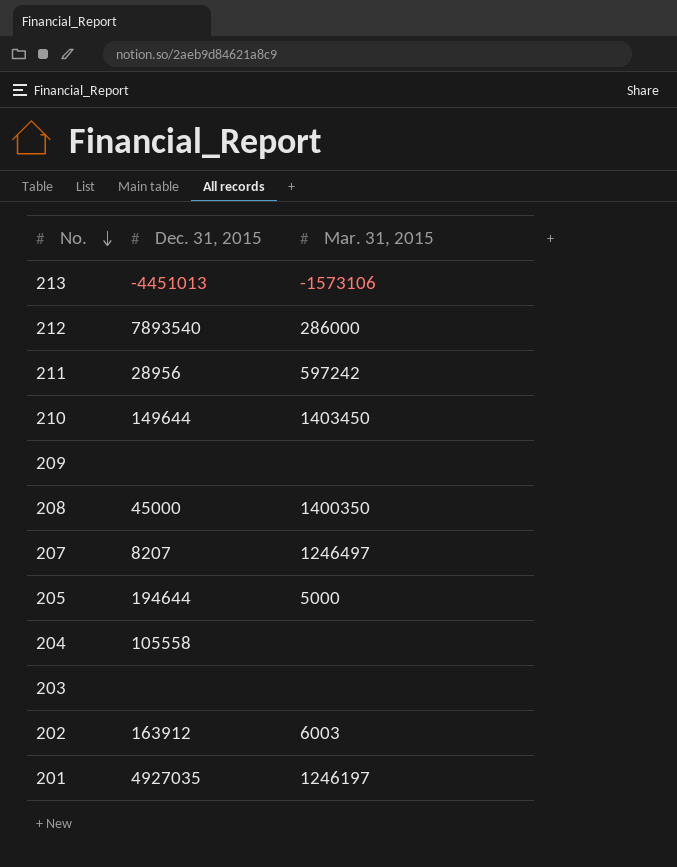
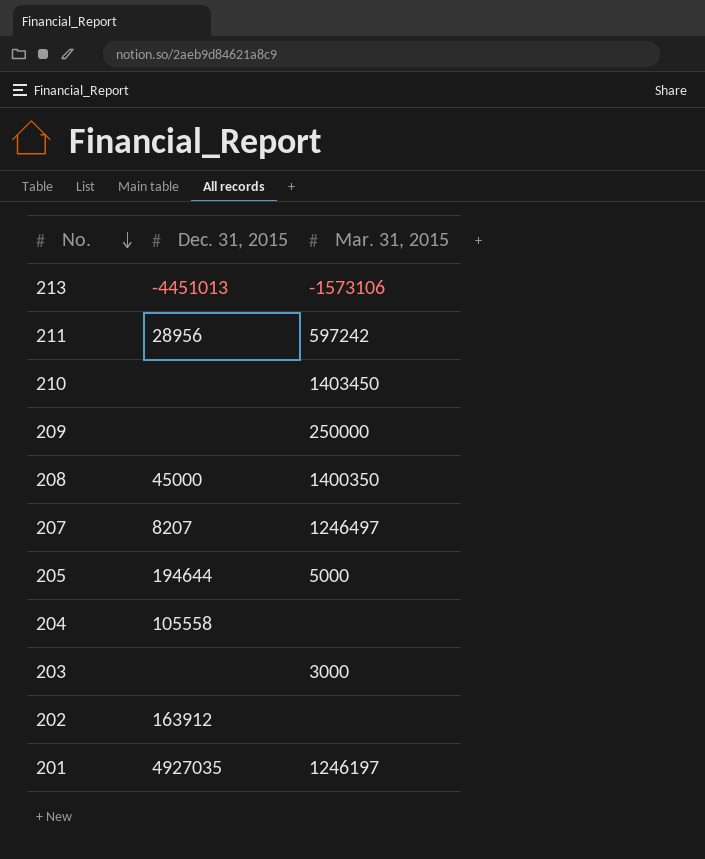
row 212: 7893540 | 286000 -> none
210 | Dec. 31, 2015: 149644 -> none
209 | Mar. 31, 2015: none -> 250000
203 | Mar. 31, 2015: none -> 3000
202 | Mar. 31, 2015: 6003 -> none

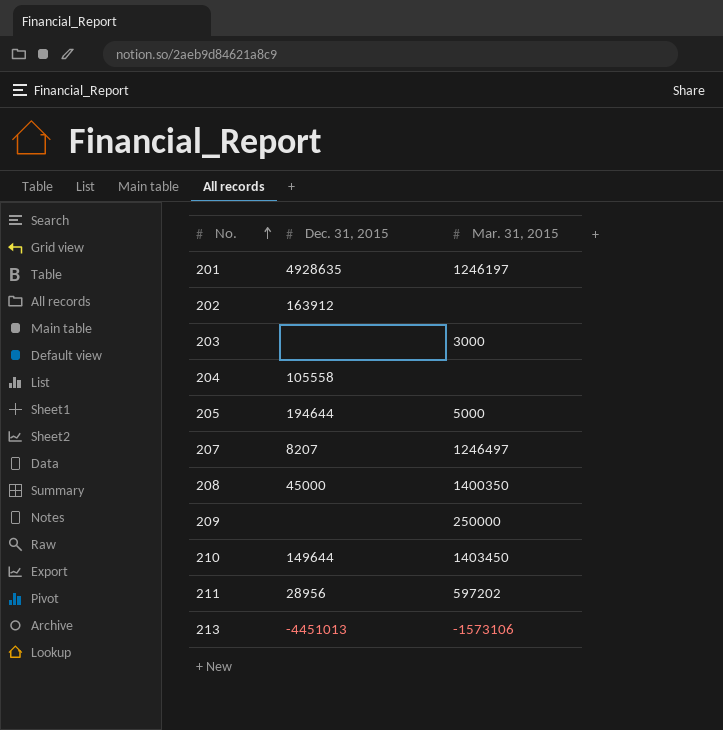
row order: No. descending -> No. ascending
201 | Dec. 31, 2015: 4927035 -> 4928635
210 | Dec. 31, 2015: none -> 149644
211 | Mar. 31, 2015: 597242 -> 597202

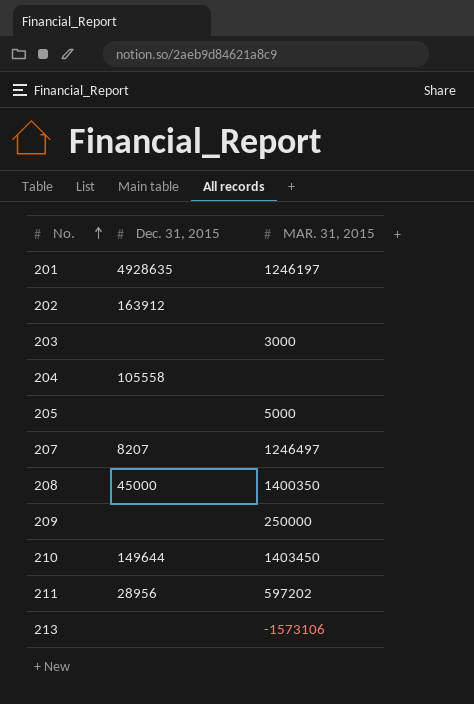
column name: Mar. 31, 2015 -> MAR. 31, 2015
205 | Dec. 31, 2015: 194644 -> none
213 | Dec. 31, 2015: -4451013 -> none

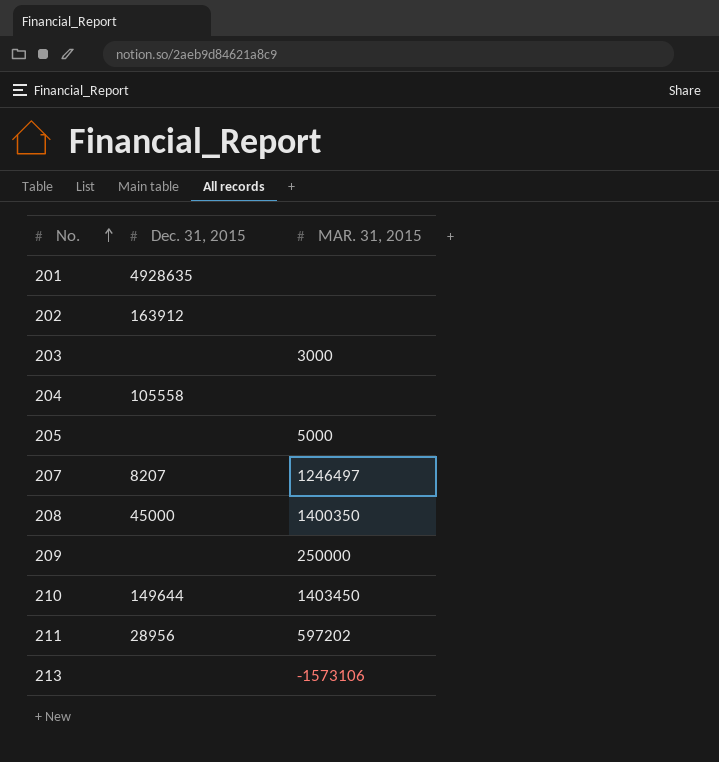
201 | MAR. 31, 2015: 1246197 -> none

